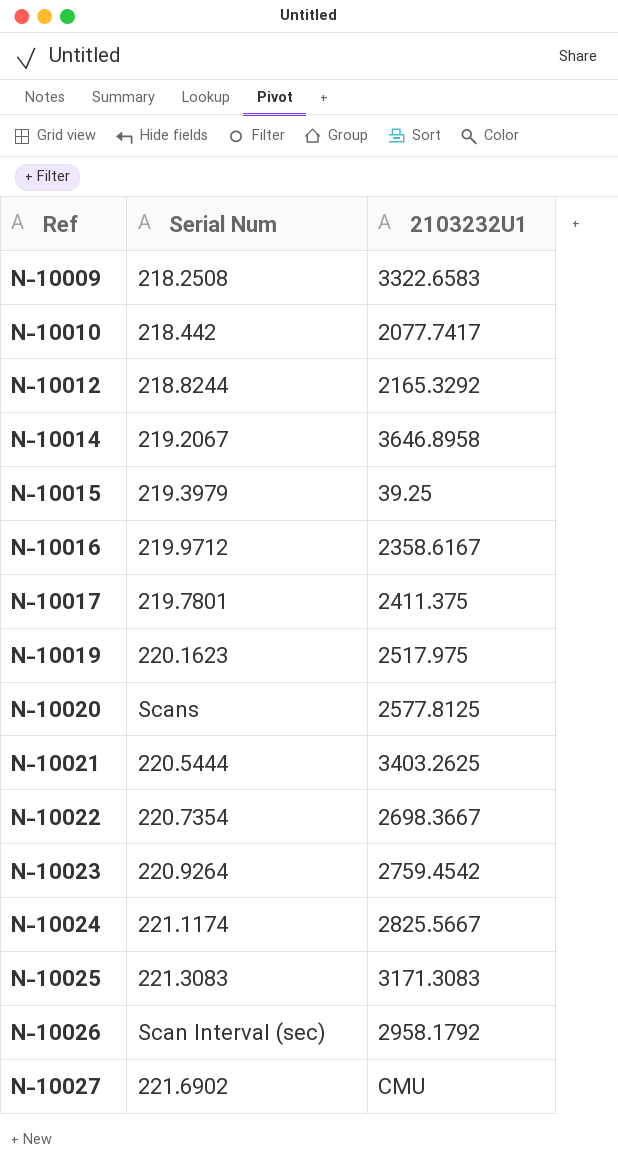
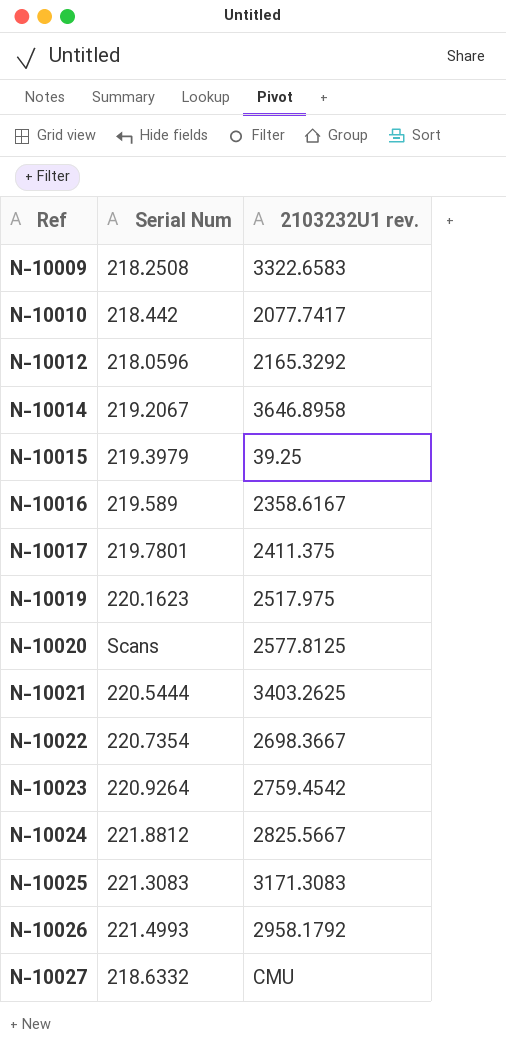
column name: 2103232U1 -> 2103232U1 rev.
N-10012 | Serial Num: 218.8244 -> 218.0596
N-10016 | Serial Num: 219.9712 -> 219.589
N-10024 | Serial Num: 221.1174 -> 221.8812
N-10026 | Serial Num: Scan Interval (sec) -> 221.4993
N-10027 | Serial Num: 221.6902 -> 218.6332

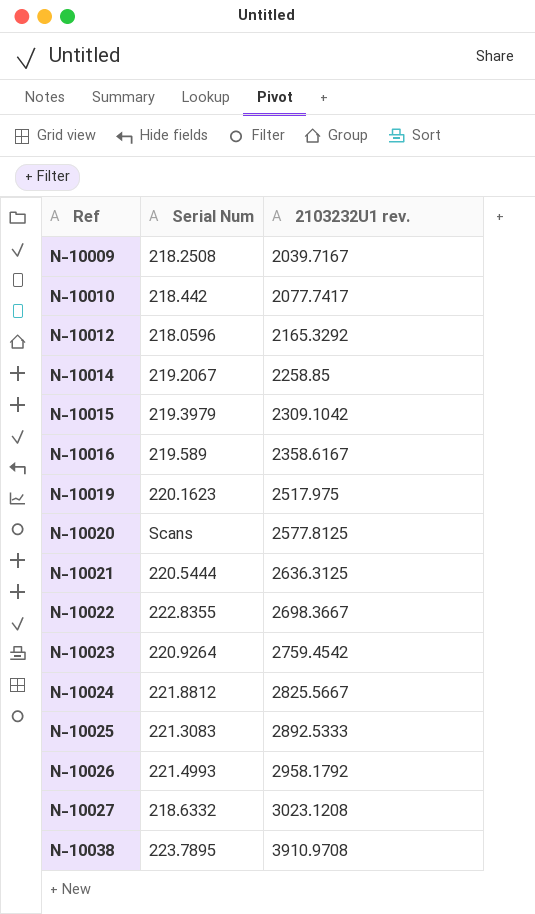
row N-10017: 219.7801 | 2411.375 -> none
N-10009 | 2103232U1 rev.: 3322.6583 -> 2039.7167
N-10014 | 2103232U1 rev.: 3646.8958 -> 2258.85
N-10015 | 2103232U1 rev.: 39.25 -> 2309.1042
N-10021 | 2103232U1 rev.: 3403.2625 -> 2636.3125
N-10022 | Serial Num: 220.7354 -> 222.8355
N-10025 | 2103232U1 rev.: 3171.3083 -> 2892.5333
N-10027 | 2103232U1 rev.: CMU -> 3023.1208
row N-10038: none -> 223.7895 | 3910.9708

